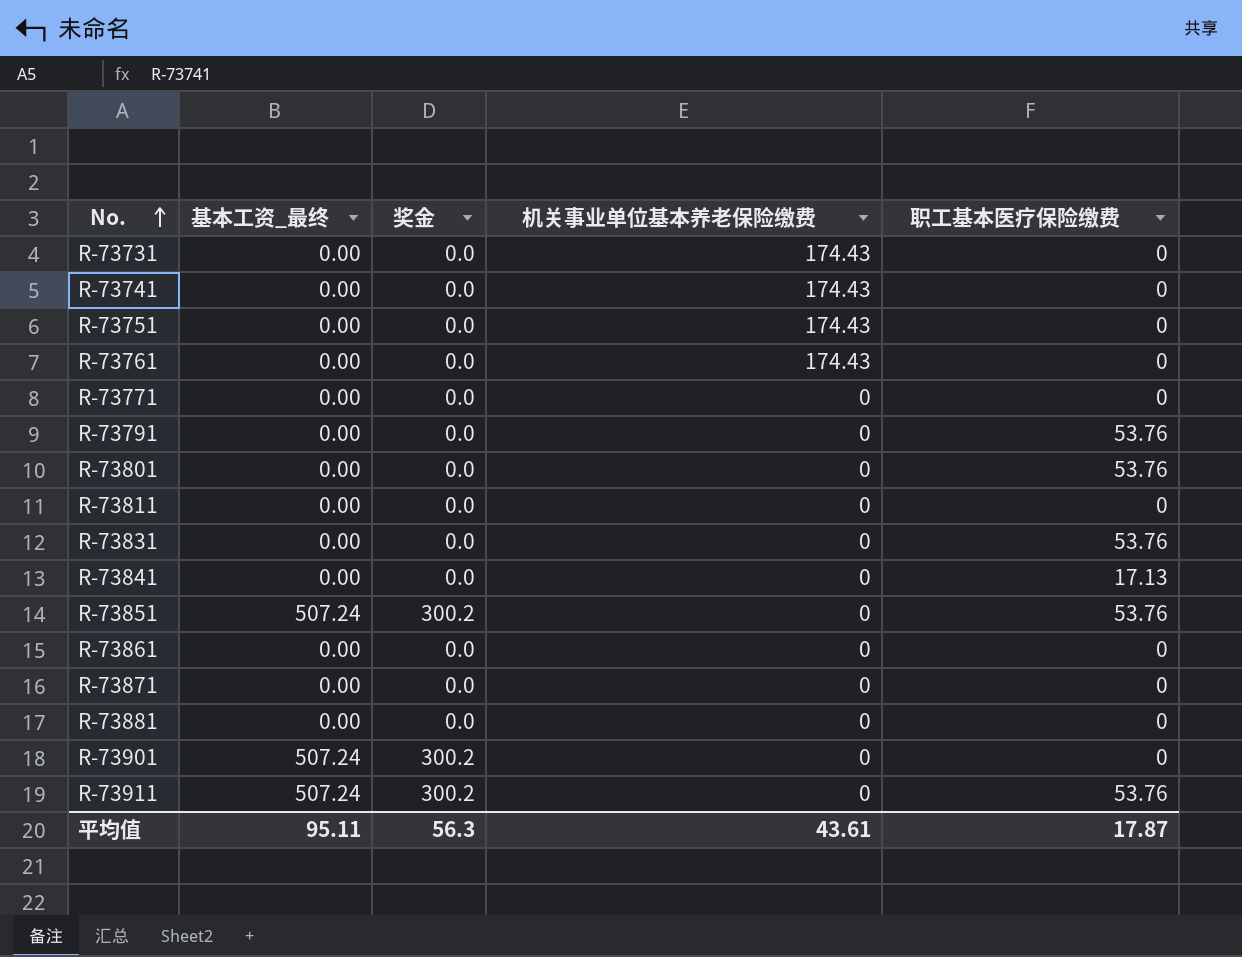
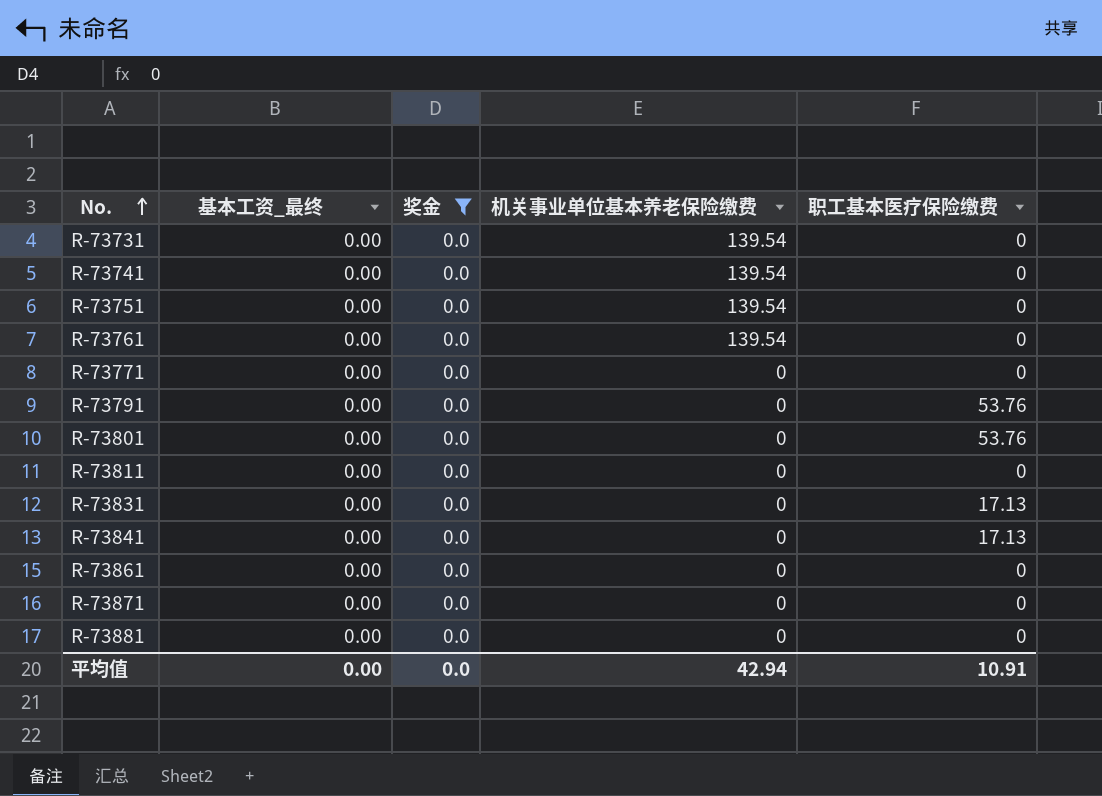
filter: none -> 奖金 = 0.0
R-73731 | 机关事业单位基本养老保险缴费: 174.43 -> 139.54
R-73741 | 机关事业单位基本养老保险缴费: 174.43 -> 139.54
R-73751 | 机关事业单位基本养老保险缴费: 174.43 -> 139.54
R-73761 | 机关事业单位基本养老保险缴费: 174.43 -> 139.54
R-73831 | 职工基本医疗保险缴费: 53.76 -> 17.13
平均值 | 基本工资_最终: 95.11 -> 0.00
平均值 | 奖金: 56.3 -> 0.0
平均值 | 机关事业单位基本养老保险缴费: 43.61 -> 42.94
平均值 | 职工基本医疗保险缴费: 17.87 -> 10.91

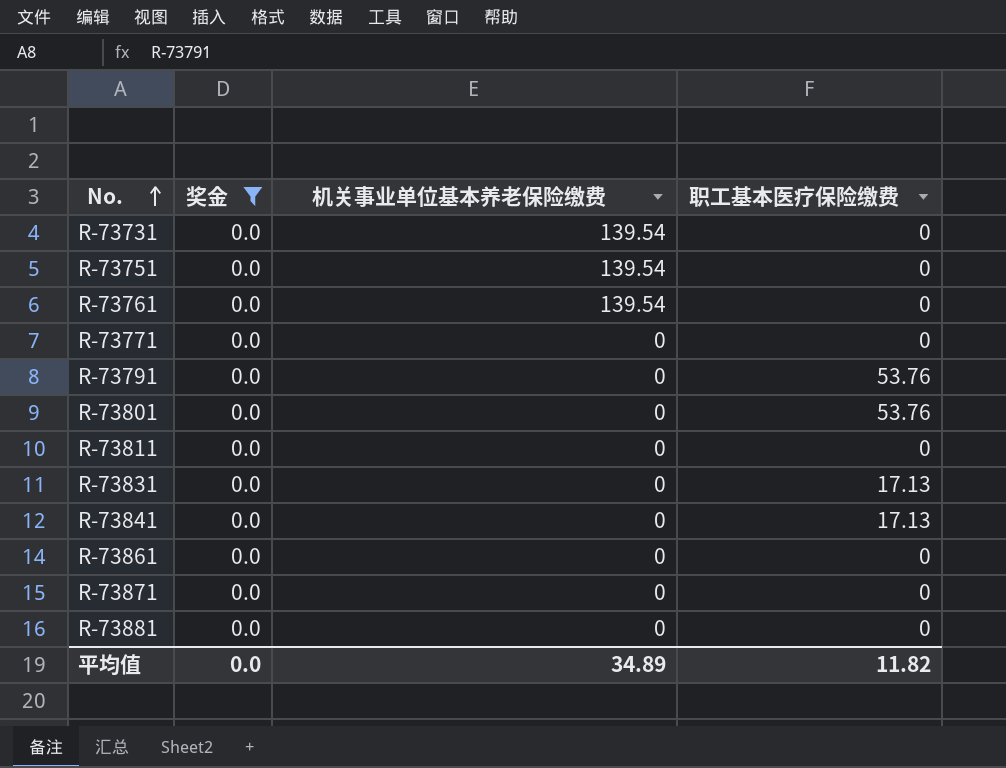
column 基本工资_最终 | position: 2 -> none
row R-73741: 0.00 | 0.0 | 139.54 | 0 -> none
平均值 | 机关事业单位基本养老保险缴费: 42.94 -> 34.89
平均值 | 职工基本医疗保险缴费: 10.91 -> 11.82

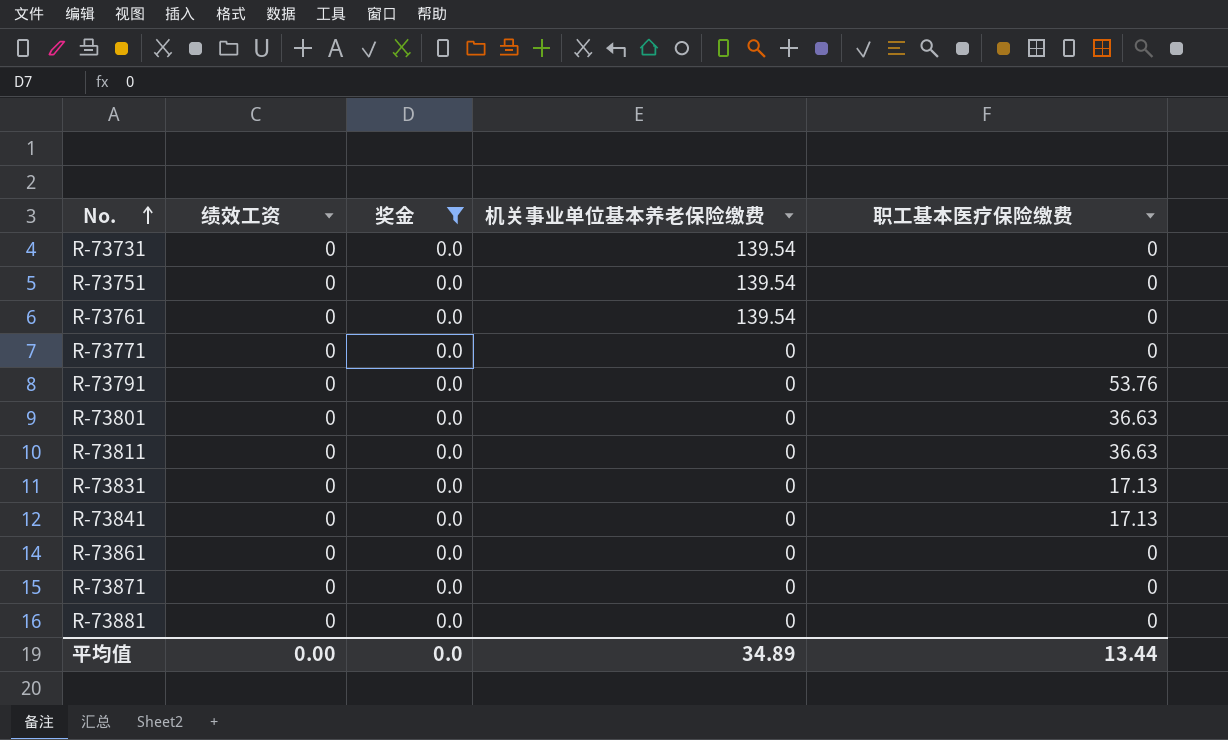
column 绩效工资 | position: none -> 2
R-73801 | 职工基本医疗保险缴费: 53.76 -> 36.63
R-73811 | 职工基本医疗保险缴费: 0 -> 36.63
平均值 | 职工基本医疗保险缴费: 11.82 -> 13.44

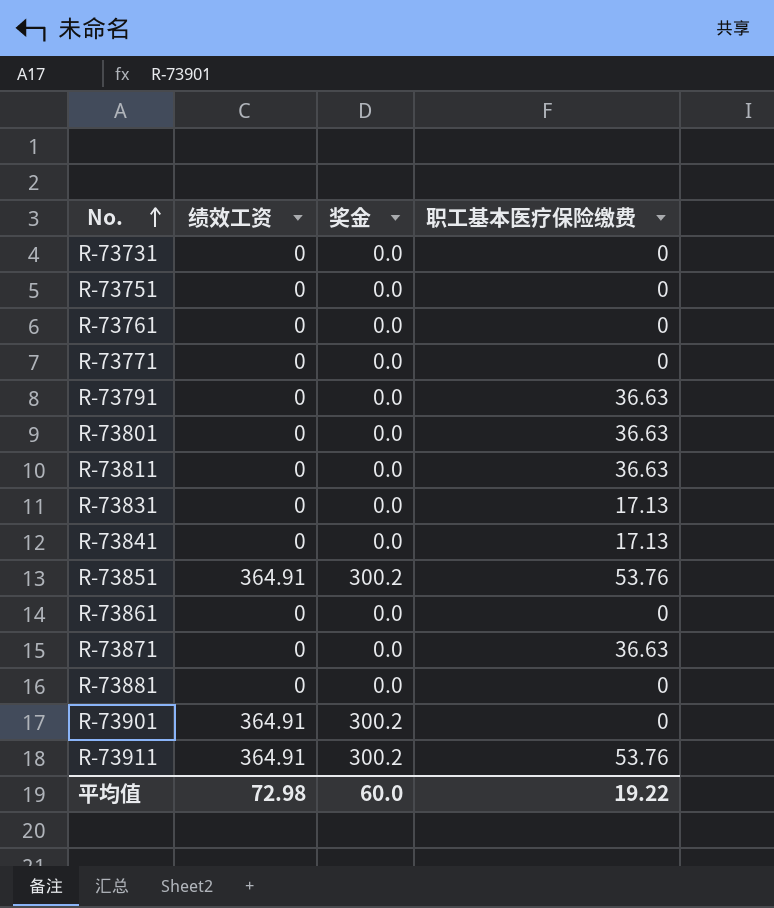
filter: 奖金 = 0.0 -> none
column 机关事业单位基本养老保险缴费 | position: 4 -> none
R-73791 | 职工基本医疗保险缴费: 53.76 -> 36.63
R-73871 | 职工基本医疗保险缴费: 0 -> 36.63
平均值 | 绩效工资: 0.00 -> 72.98
平均值 | 奖金: 0.0 -> 60.0
平均值 | 职工基本医疗保险缴费: 13.44 -> 19.22

